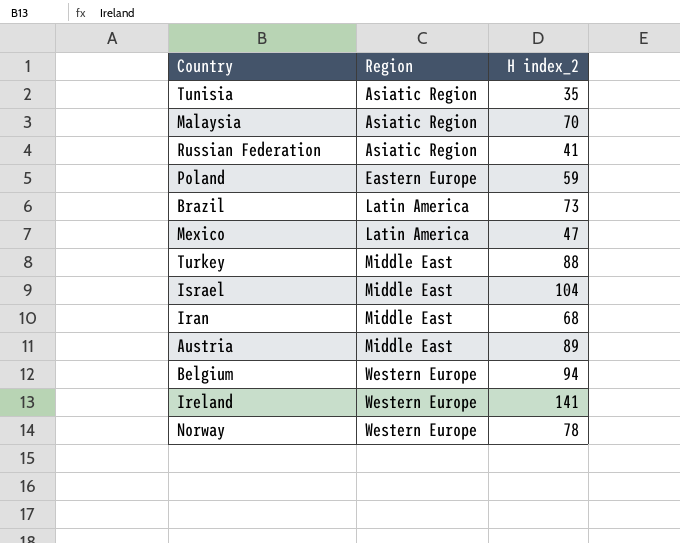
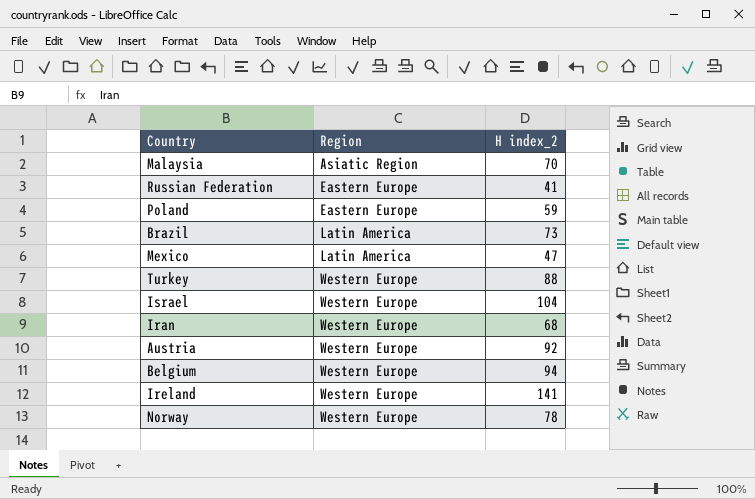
row Tunisia: Asiatic Region | 35 -> none
Russian Federation | Region: Asiatic Region -> Eastern Europe
Turkey | Region: Middle East -> Western Europe
Israel | Region: Middle East -> Western Europe
Iran | Region: Middle East -> Western Europe
Austria | Region: Middle East -> Western Europe
Austria | H index_2: 89 -> 92

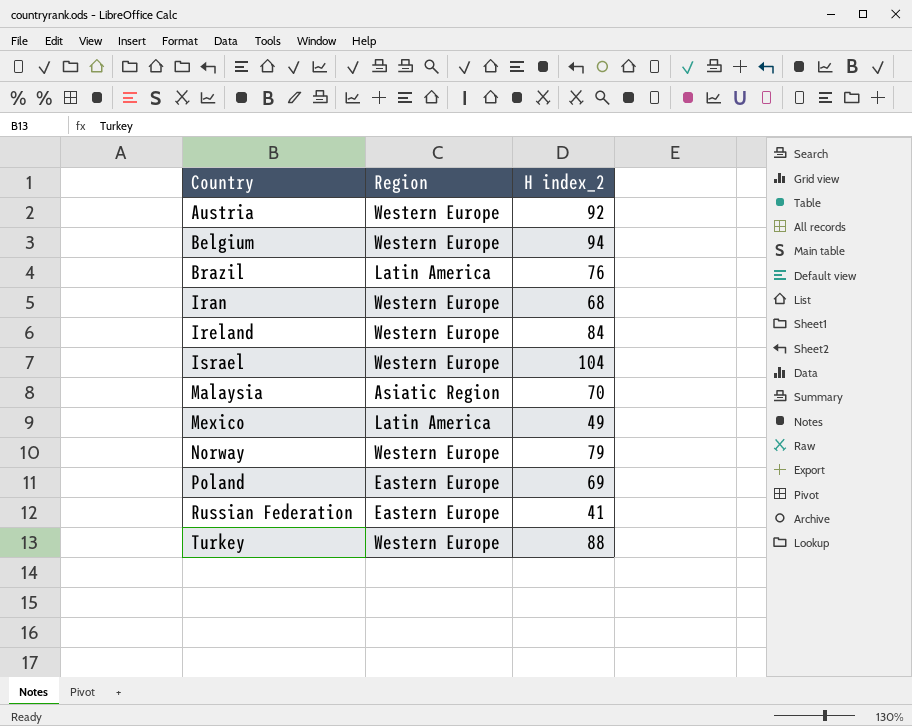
row order: Region ascending -> Country ascending
Brazil | H index_2: 73 -> 76
Ireland | H index_2: 141 -> 84
Mexico | H index_2: 47 -> 49
Norway | H index_2: 78 -> 79
Poland | H index_2: 59 -> 69

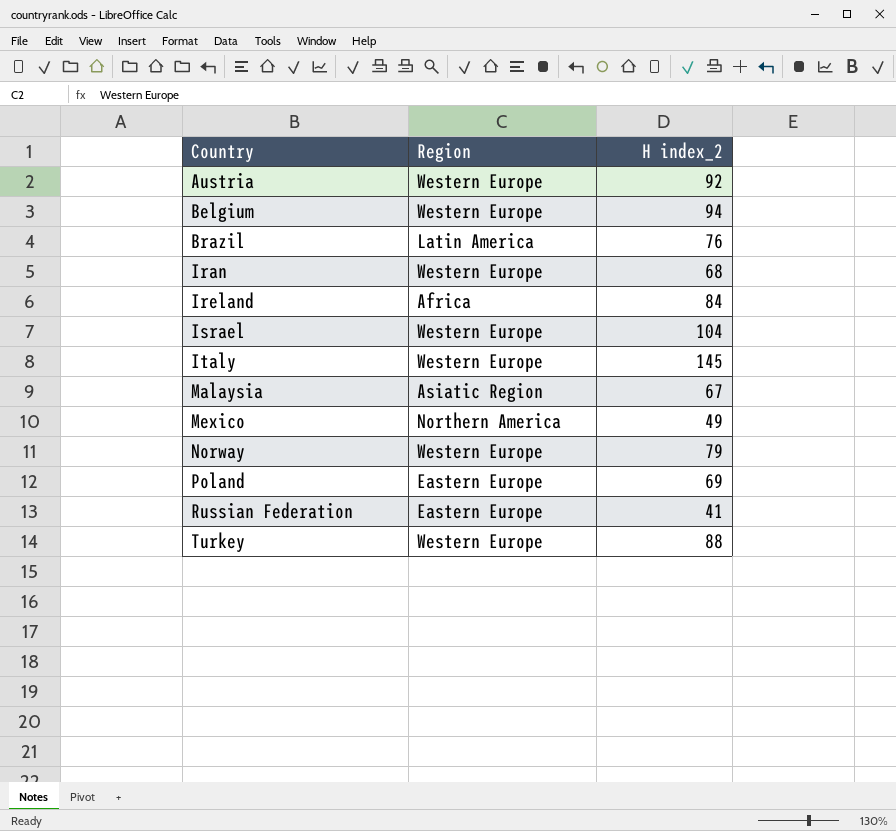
Ireland | Region: Western Europe -> Africa
row Italy: none -> Western Europe | 145
Malaysia | H index_2: 70 -> 67
Mexico | Region: Latin America -> Northern America

